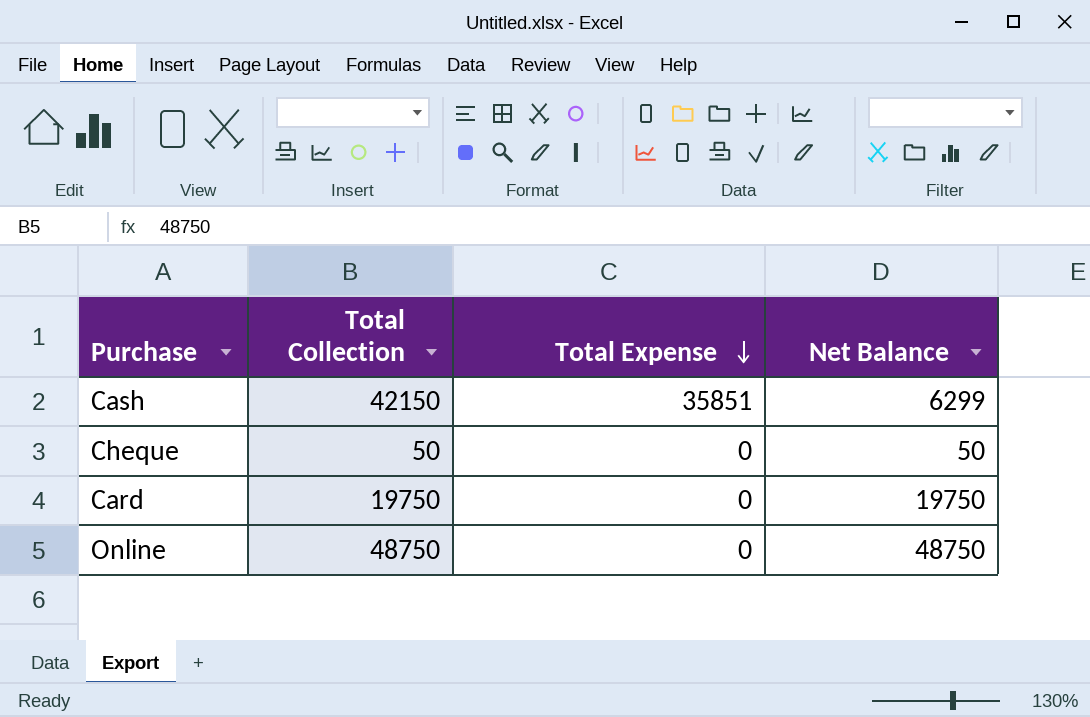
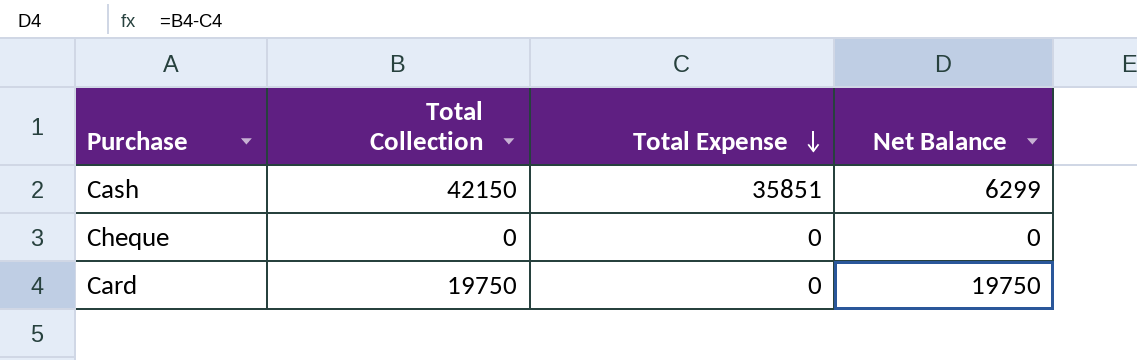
row Online: 48750 | 0 | 48750 -> none
Cheque | Total Collection: 50 -> 0
Cheque | Net Balance: 50 -> 0

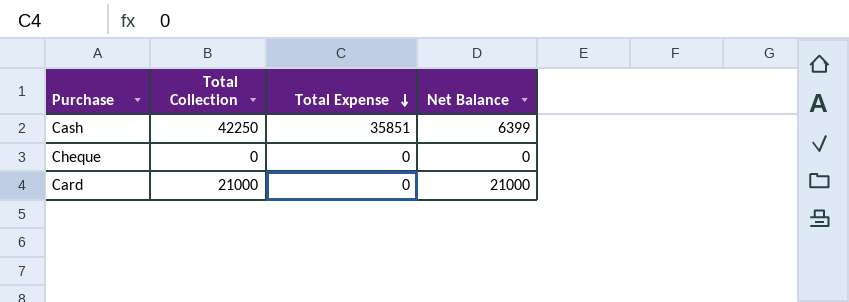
Cash | Total Collection: 42150 -> 42250
Cash | Net Balance: 6299 -> 6399
Card | Total Collection: 19750 -> 21000
Card | Net Balance: 19750 -> 21000

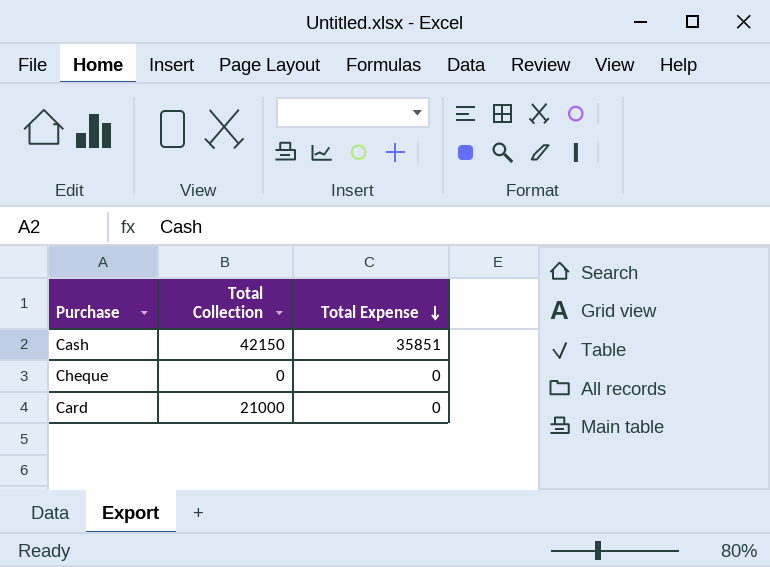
column Net Balance | formula: [Total Collection] - [Total Expense] -> none
Cash | Total Collection: 42250 -> 42150

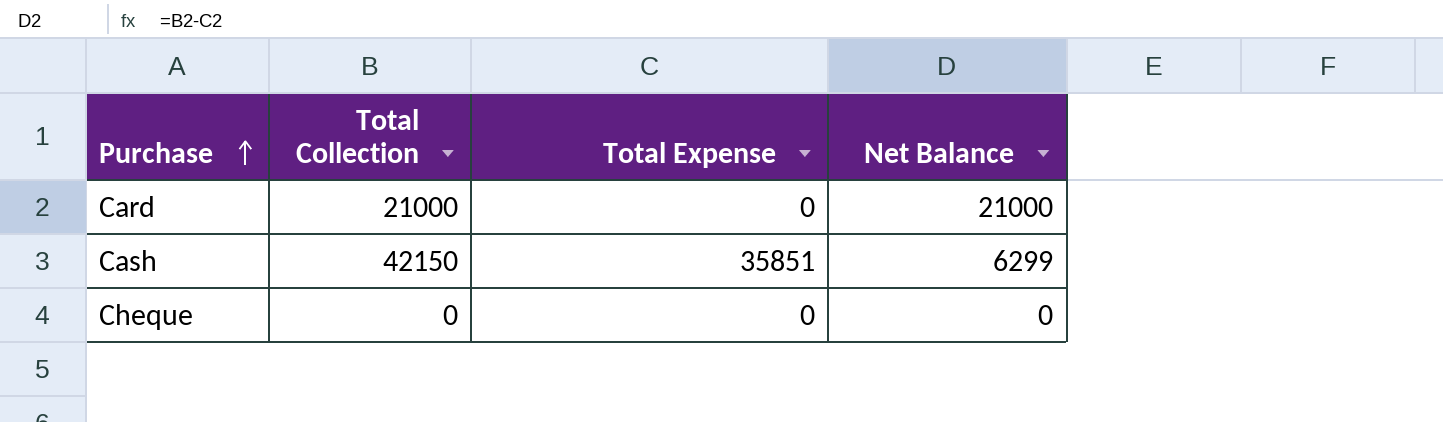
row order: Total Expense descending -> Purchase ascending
column Net Balance | formula: none -> [Total Collection] - [Total Expense]

